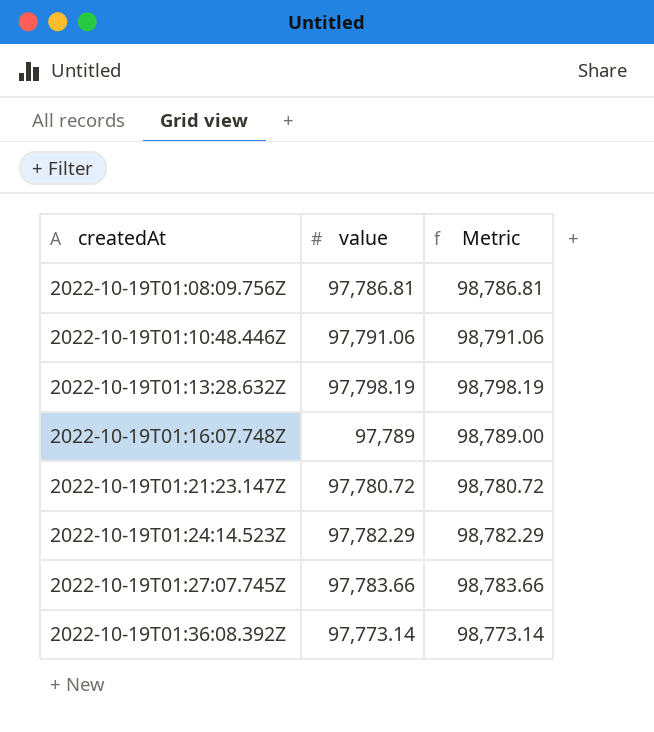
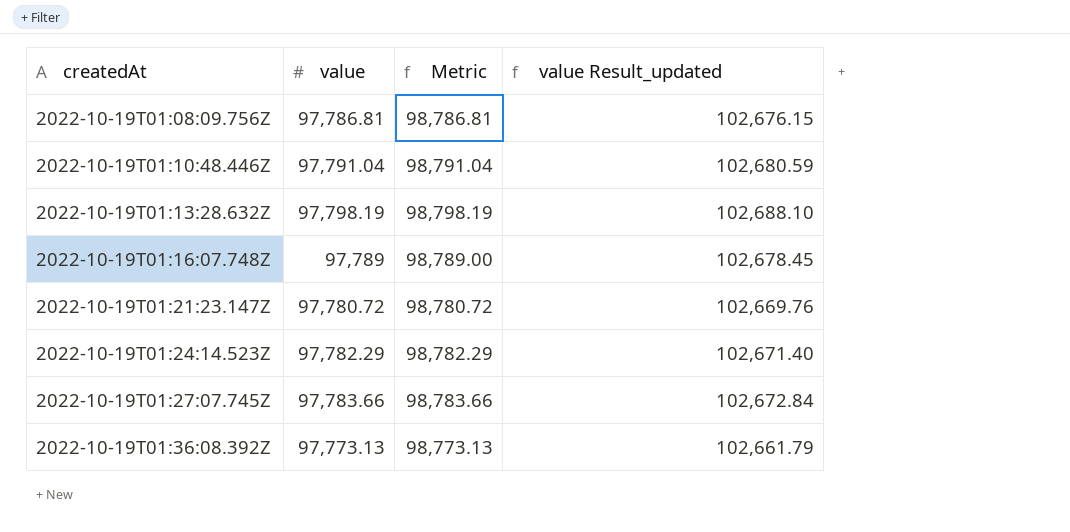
column value Result_updated | formula: none -> [value] * 1.05
2022-10-19T01:10:48.446Z | value: 97,791.06 -> 97,791.04
2022-10-19T01:10:48.446Z | Metric: 98,791.06 -> 98,791.04
2022-10-19T01:36:08.392Z | value: 97,773.14 -> 97,773.13
2022-10-19T01:36:08.392Z | Metric: 98,773.14 -> 98,773.13

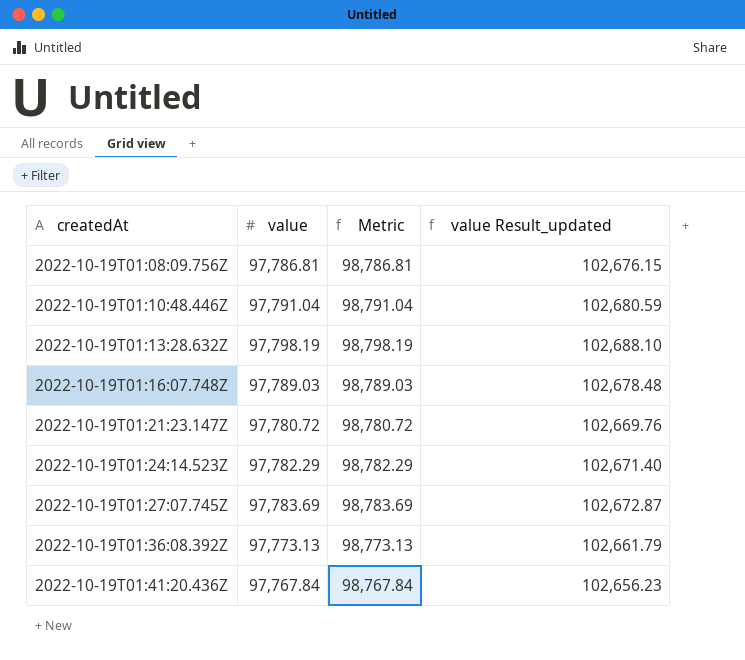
2022-10-19T01:16:07.748Z | value: 97,789 -> 97,789.03
2022-10-19T01:16:07.748Z | Metric: 98,789.00 -> 98,789.03
2022-10-19T01:16:07.748Z | value Result_updated: 102,678.45 -> 102,678.48
2022-10-19T01:27:07.745Z | value: 97,783.66 -> 97,783.69
2022-10-19T01:27:07.745Z | Metric: 98,783.66 -> 98,783.69
2022-10-19T01:27:07.745Z | value Result_updated: 102,672.84 -> 102,672.87
row 2022-10-19T01:41:20.436Z: none -> 97,767.84 | 98,767.84 | 102,656.23

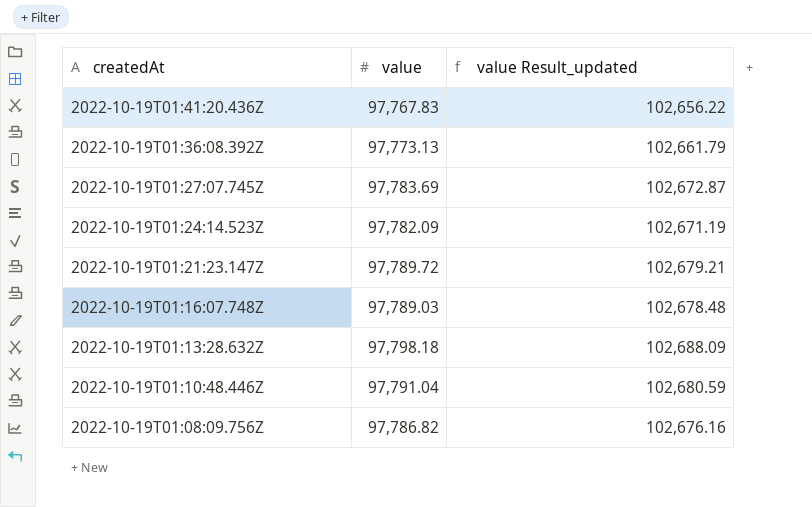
row order: createdAt ascending -> createdAt descending
column Metric | formula: [value] + 1000 -> none
2022-10-19T01:41:20.436Z | value: 97,767.84 -> 97,767.83
2022-10-19T01:41:20.436Z | value Result_updated: 102,656.23 -> 102,656.22
2022-10-19T01:24:14.523Z | value: 97,782.29 -> 97,782.09
2022-10-19T01:24:14.523Z | value Result_updated: 102,671.40 -> 102,671.19
2022-10-19T01:21:23.147Z | value: 97,780.72 -> 97,789.72
2022-10-19T01:21:23.147Z | value Result_updated: 102,669.76 -> 102,679.21
2022-10-19T01:13:28.632Z | value: 97,798.19 -> 97,798.18
2022-10-19T01:13:28.632Z | value Result_updated: 102,688.10 -> 102,688.09
2022-10-19T01:08:09.756Z | value: 97,786.81 -> 97,786.82
2022-10-19T01:08:09.756Z | value Result_updated: 102,676.15 -> 102,676.16

